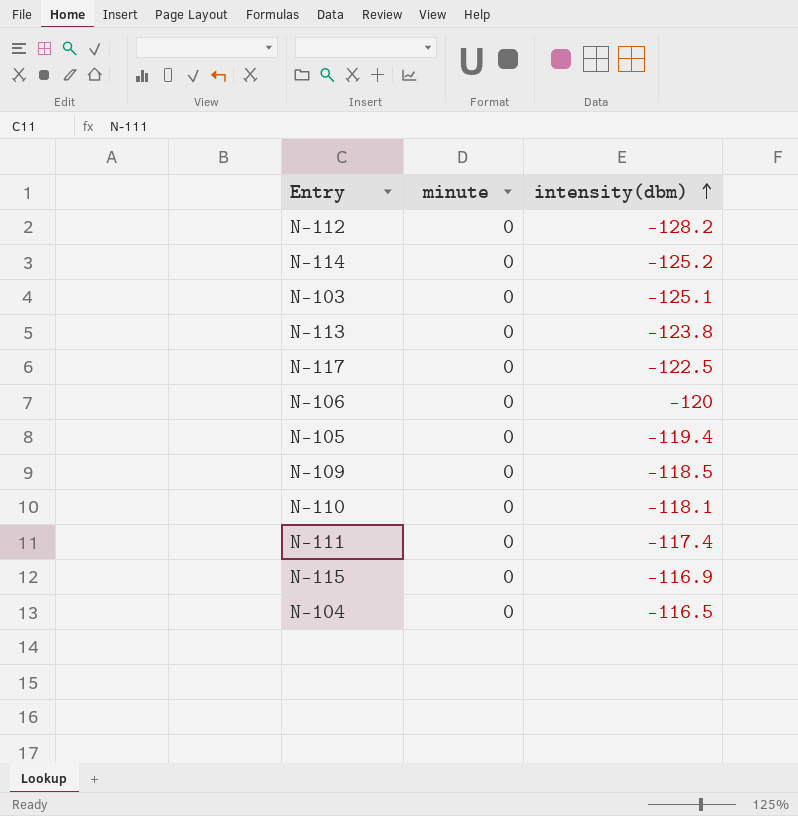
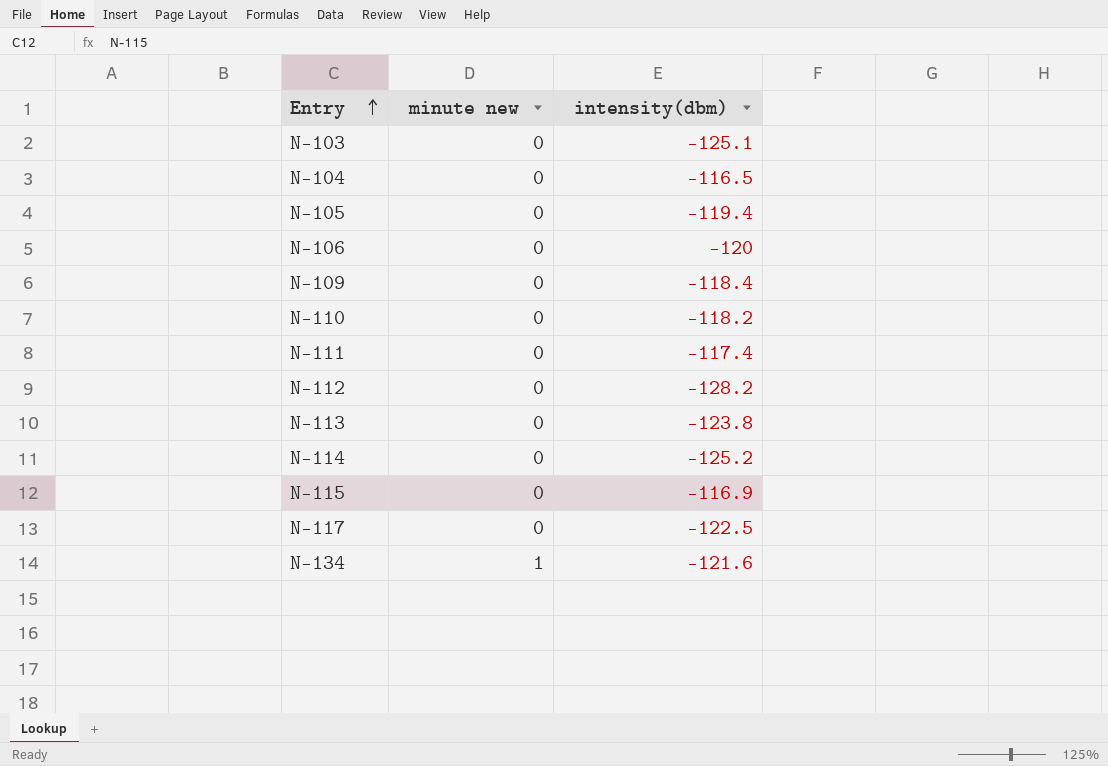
row order: intensity(dbm) ascending -> Entry ascending
column name: minute -> minute new
N-109 | intensity(dbm): -118.5 -> -118.4
N-110 | intensity(dbm): -118.1 -> -118.2
row N-134: none -> 1 | -121.6

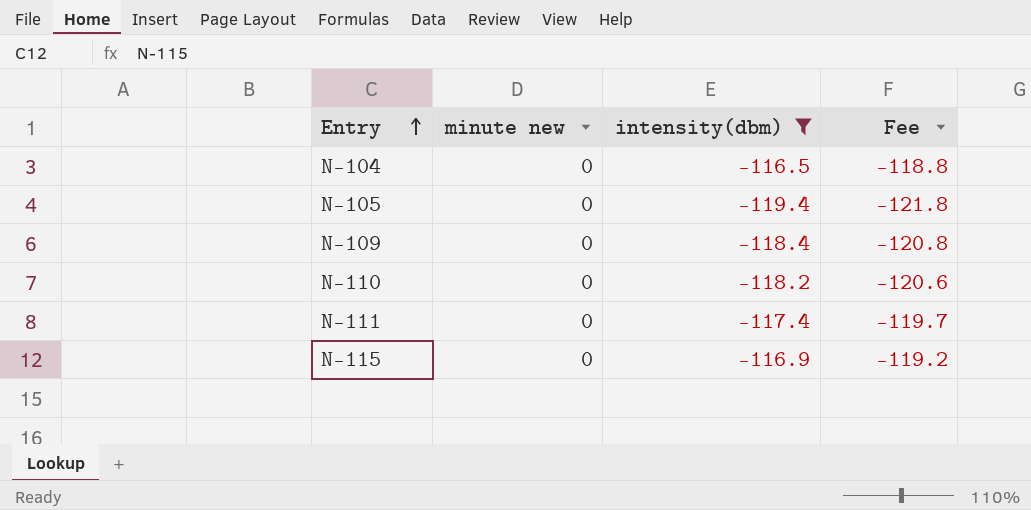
filter: none -> intensity(dbm) >= -119.4
column Fee | formula: none -> [intensity(dbm)] * 1.02

